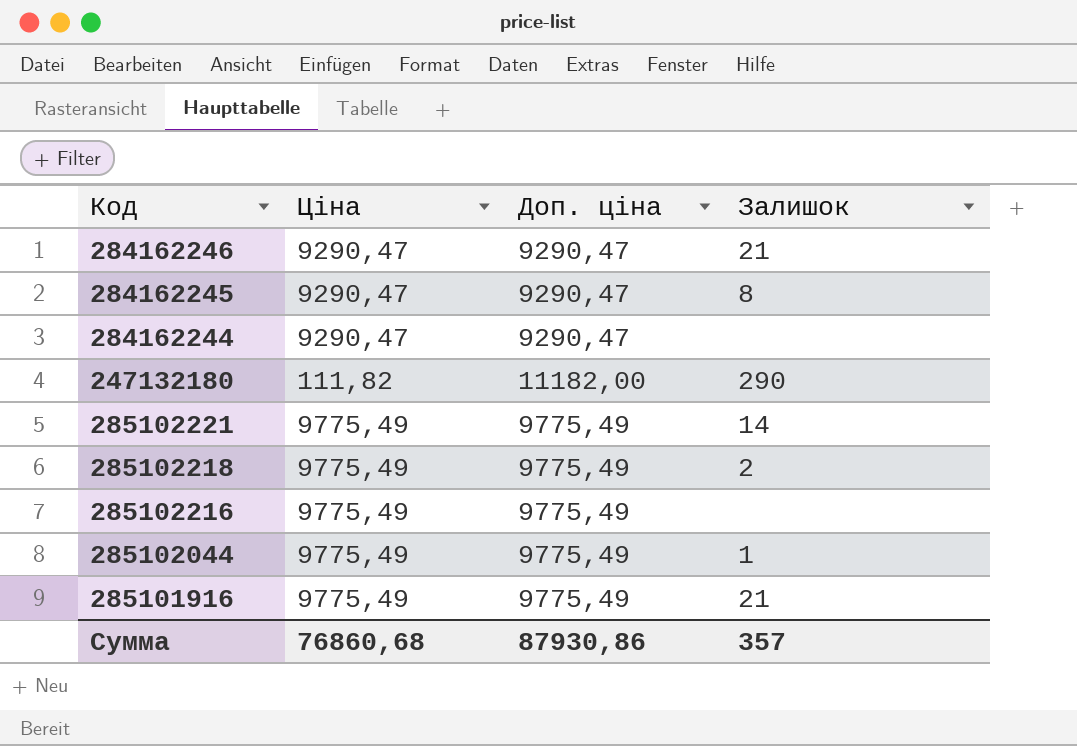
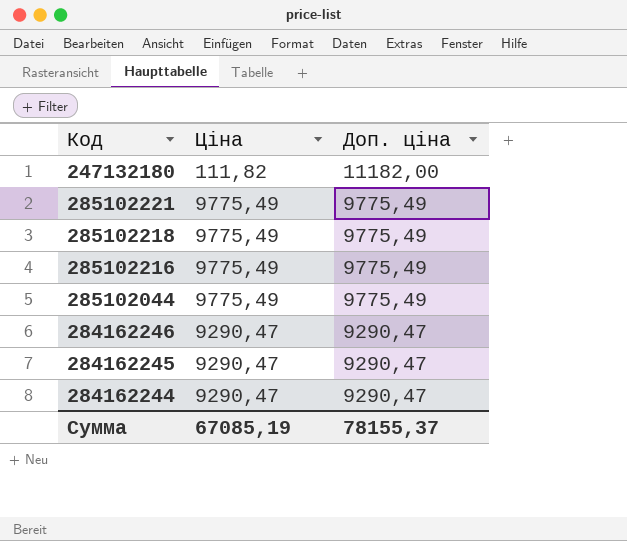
row order: none -> Доп. ціна descending
column Залишок | position: 4 -> none
row 285101916: 9775,49 | 9775,49 | 21 -> none
Сумма | Ціна: 76860,68 -> 67085,19
Сумма | Доп. ціна: 87930,86 -> 78155,37

